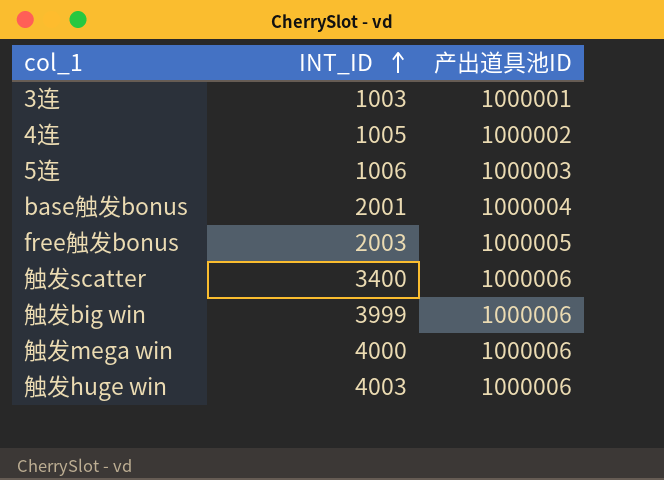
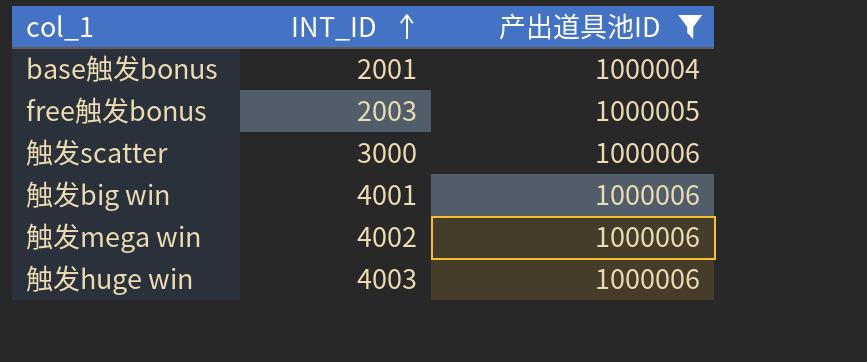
filter: none -> 产出道具池ID >= 1000004
触发scatter | INT_ID: 3400 -> 3000
触发big win | INT_ID: 3999 -> 4001
触发mega win | INT_ID: 4000 -> 4002

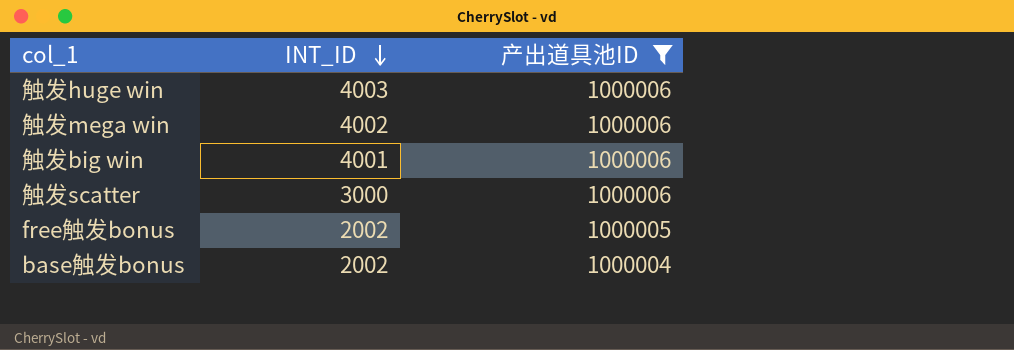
row order: INT_ID ascending -> INT_ID descending
free触发bonus | INT_ID: 2003 -> 2002
base触发bonus | INT_ID: 2001 -> 2002

